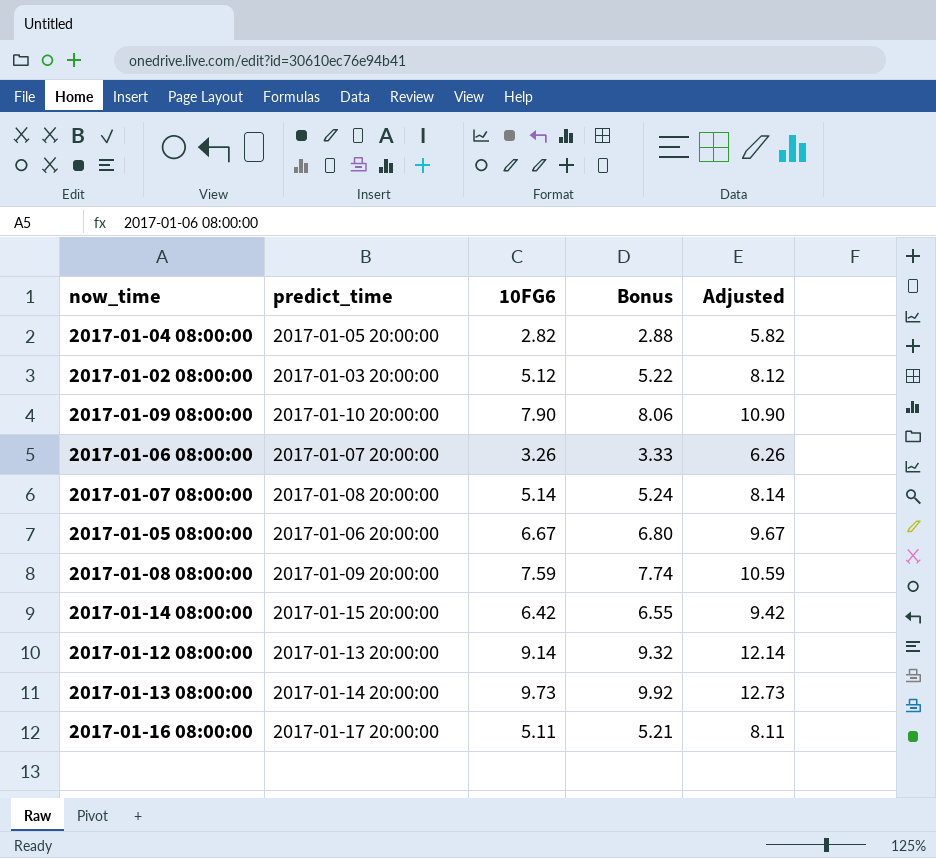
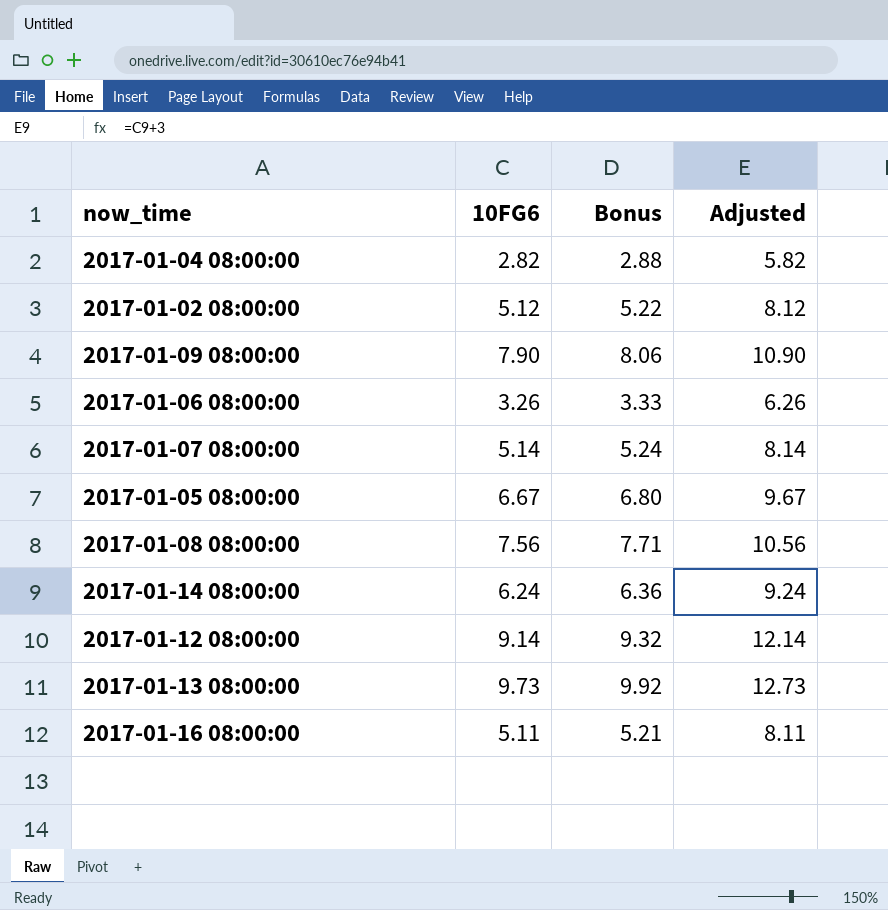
column predict_time | position: 2 -> none
2017-01-08 08:00:00 | 10FG6: 7.59 -> 7.56
2017-01-08 08:00:00 | Bonus: 7.74 -> 7.71
2017-01-08 08:00:00 | Adjusted: 10.59 -> 10.56
2017-01-14 08:00:00 | 10FG6: 6.42 -> 6.24
2017-01-14 08:00:00 | Bonus: 6.55 -> 6.36
2017-01-14 08:00:00 | Adjusted: 9.42 -> 9.24

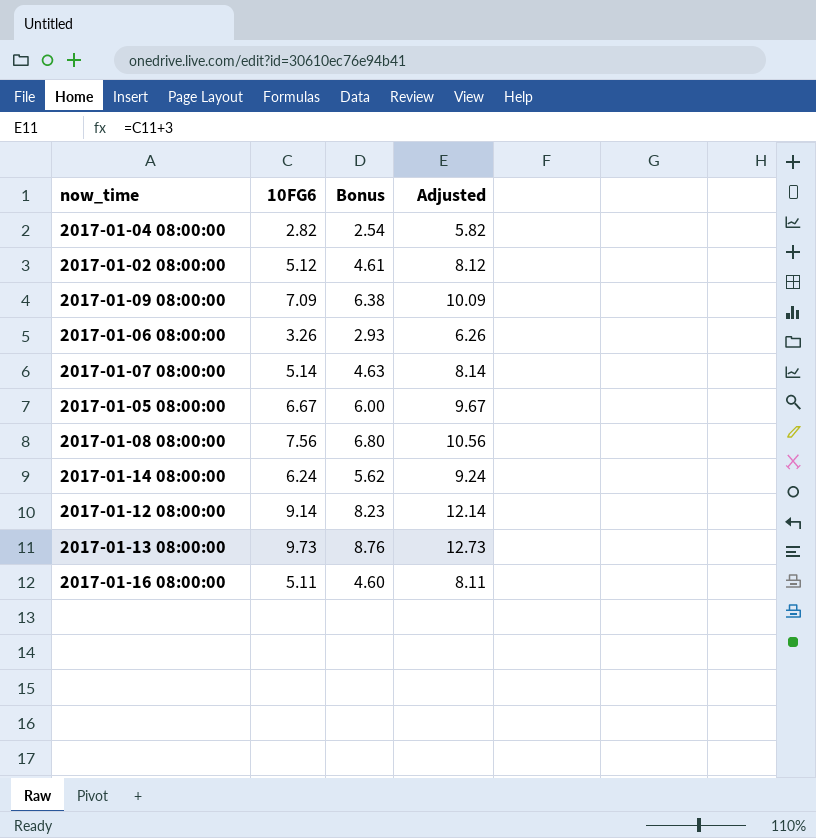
column Bonus | formula: [10FG6] * 1.02 -> [10FG6] * 0.9
2017-01-09 08:00:00 | 10FG6: 7.90 -> 7.09
2017-01-09 08:00:00 | Adjusted: 10.90 -> 10.09

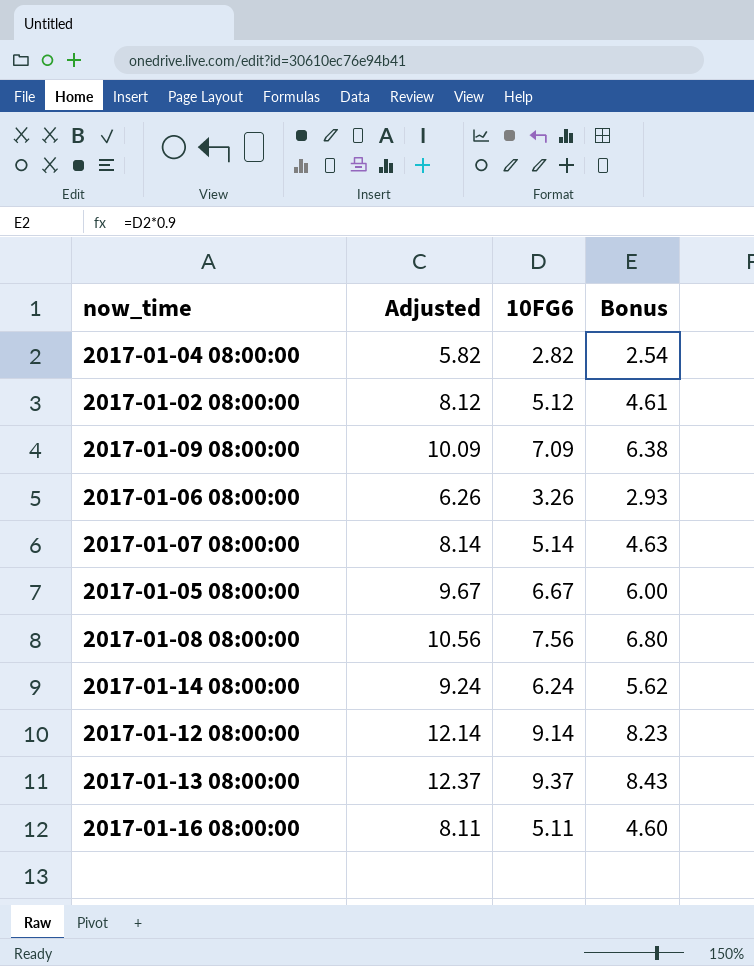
column Adjusted | position: 4 -> 2
2017-01-13 08:00:00 | Adjusted: 12.73 -> 12.37
2017-01-13 08:00:00 | 10FG6: 9.73 -> 9.37
2017-01-13 08:00:00 | Bonus: 8.76 -> 8.43

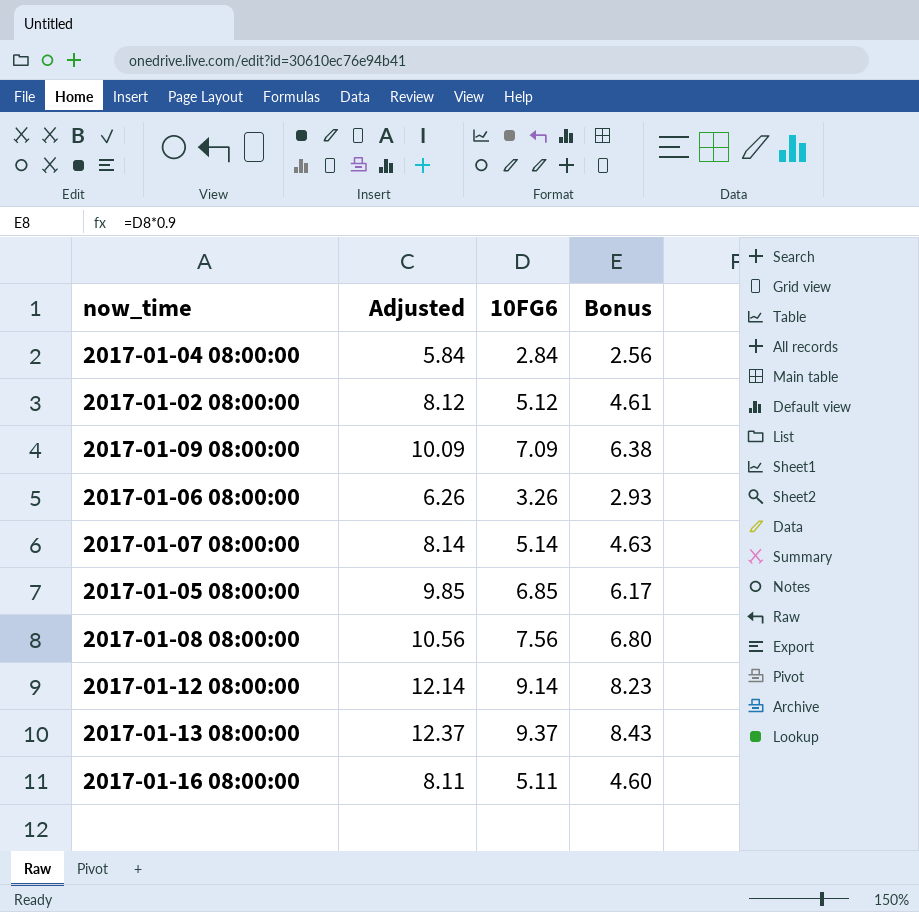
row 2017-01-14 08:00:00: 9.24 | 6.24 | 5.62 -> none
2017-01-04 08:00:00 | Adjusted: 5.82 -> 5.84
2017-01-04 08:00:00 | 10FG6: 2.82 -> 2.84
2017-01-04 08:00:00 | Bonus: 2.54 -> 2.56
2017-01-05 08:00:00 | Adjusted: 9.67 -> 9.85
2017-01-05 08:00:00 | 10FG6: 6.67 -> 6.85
2017-01-05 08:00:00 | Bonus: 6.00 -> 6.17

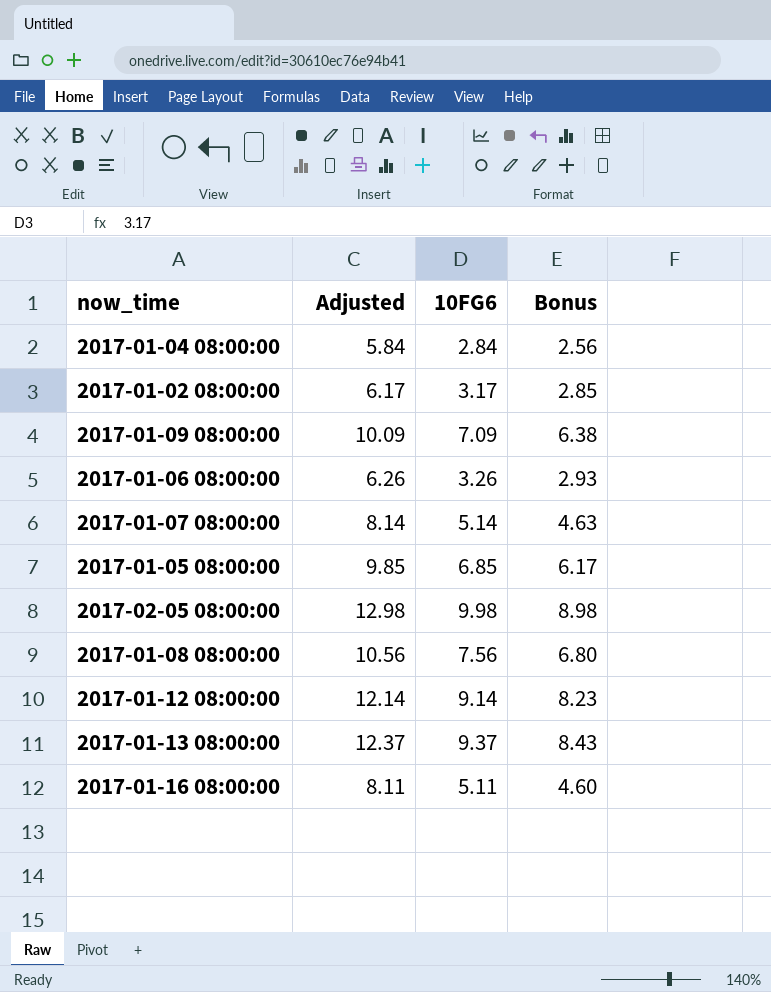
2017-01-02 08:00:00 | Adjusted: 8.12 -> 6.17
2017-01-02 08:00:00 | 10FG6: 5.12 -> 3.17
2017-01-02 08:00:00 | Bonus: 4.61 -> 2.85
row 2017-02-05 08:00:00: none -> 12.98 | 9.98 | 8.98

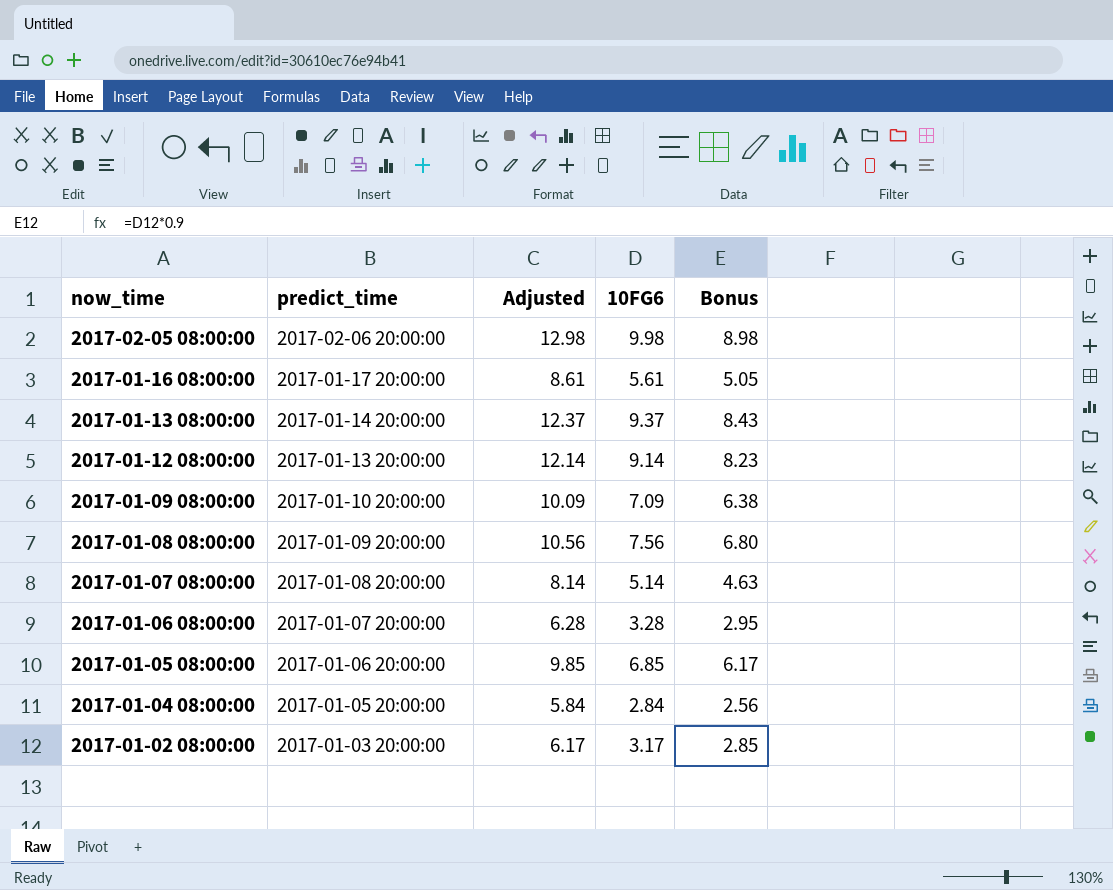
row order: none -> now_time descending
column predict_time | position: none -> 2
2017-01-16 08:00:00 | Adjusted: 8.11 -> 8.61
2017-01-16 08:00:00 | 10FG6: 5.11 -> 5.61
2017-01-16 08:00:00 | Bonus: 4.60 -> 5.05
2017-01-06 08:00:00 | Adjusted: 6.26 -> 6.28
2017-01-06 08:00:00 | 10FG6: 3.26 -> 3.28
2017-01-06 08:00:00 | Bonus: 2.93 -> 2.95

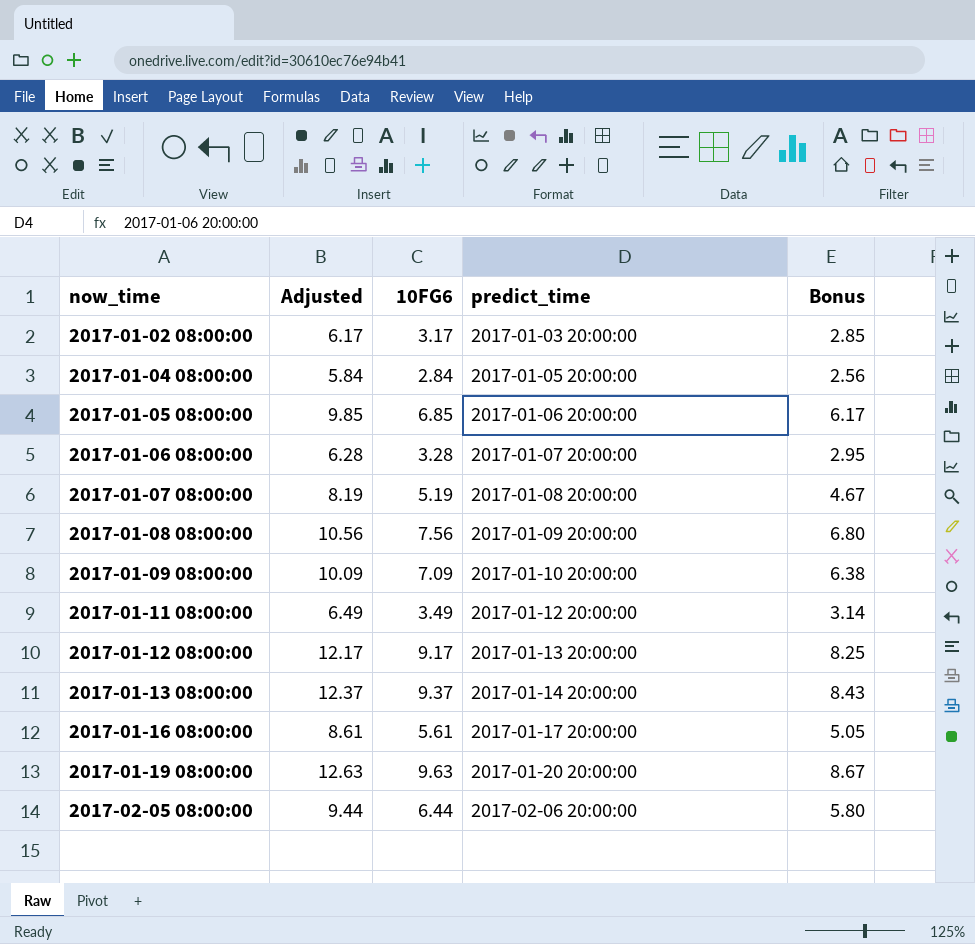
row order: now_time descending -> now_time ascending
column predict_time | position: 2 -> 4
2017-01-07 08:00:00 | Adjusted: 8.14 -> 8.19
2017-01-07 08:00:00 | 10FG6: 5.14 -> 5.19
2017-01-07 08:00:00 | Bonus: 4.63 -> 4.67
row 2017-01-11 08:00:00: none -> 6.49 | 3.49 | 2017-01-12 20:00:00 | 3.14
2017-01-12 08:00:00 | Adjusted: 12.14 -> 12.17
2017-01-12 08:00:00 | 10FG6: 9.14 -> 9.17
2017-01-12 08:00:00 | Bonus: 8.23 -> 8.25
row 2017-01-19 08:00:00: none -> 12.63 | 9.63 | 2017-01-20 20:00:00 | 8.67
2017-02-05 08:00:00 | Adjusted: 12.98 -> 9.44
2017-02-05 08:00:00 | 10FG6: 9.98 -> 6.44
2017-02-05 08:00:00 | Bonus: 8.98 -> 5.80

